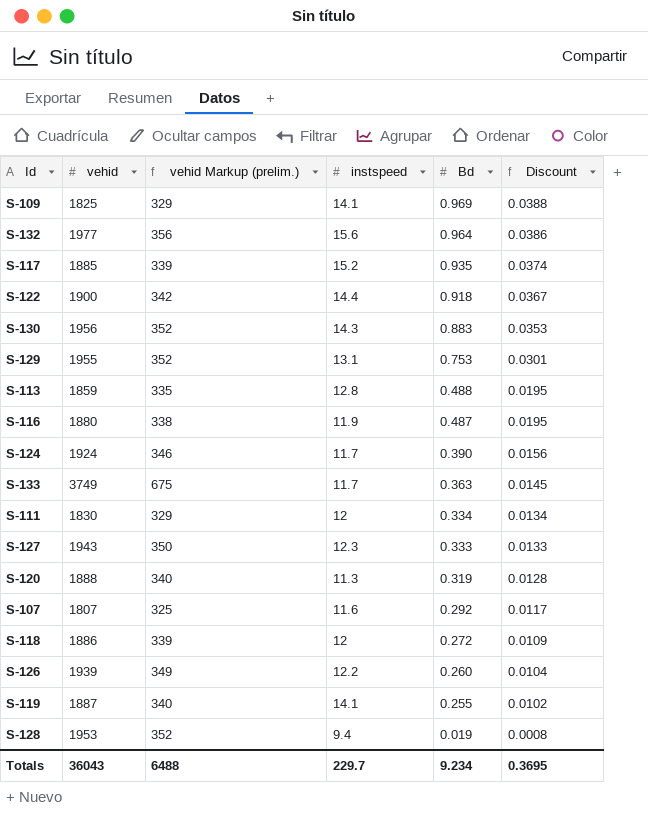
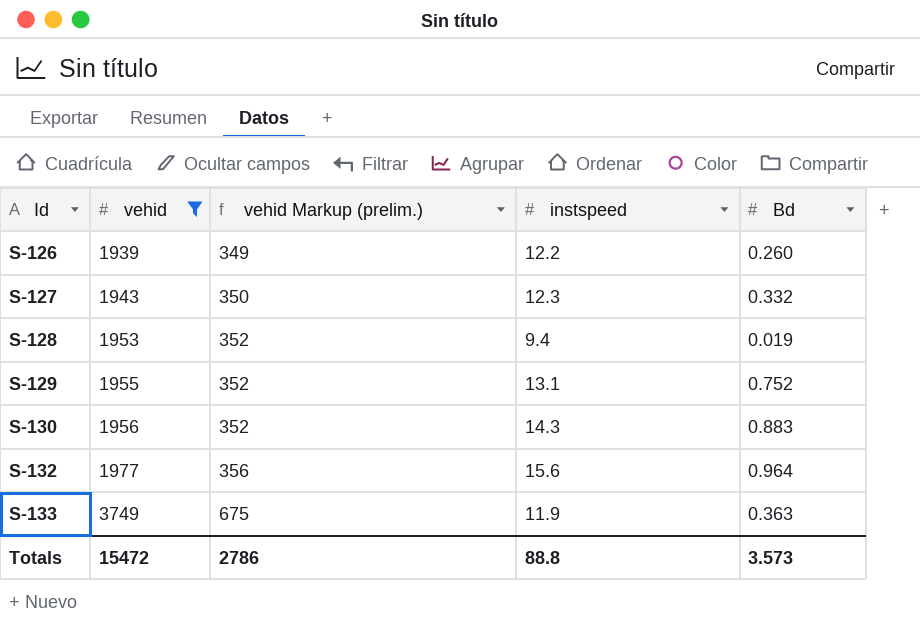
filter: none -> vehid >= 1939
row order: Bd descending -> Id ascending
column Discount | formula: [Bd] * 0.04 -> none
S-127 | Bd: 0.333 -> 0.332
S-129 | Bd: 0.753 -> 0.752
S-133 | instspeed: 11.7 -> 11.9
Totals | vehid: 36043 -> 15472
Totals | vehid Markup (prelim.): 6488 -> 2786
Totals | instspeed: 229.7 -> 88.8
Totals | Bd: 9.234 -> 3.573

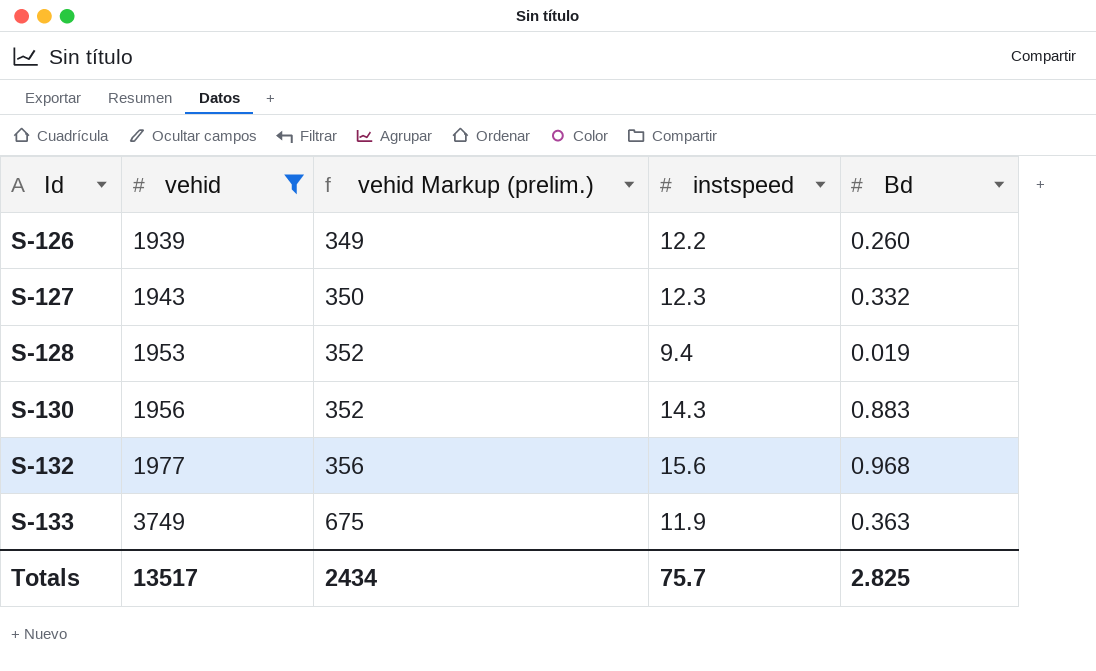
row S-129: 1955 | 352 | 13.1 | 0.752 -> none
S-132 | Bd: 0.964 -> 0.968
Totals | vehid: 15472 -> 13517
Totals | vehid Markup (prelim.): 2786 -> 2434
Totals | instspeed: 88.8 -> 75.7
Totals | Bd: 3.573 -> 2.825

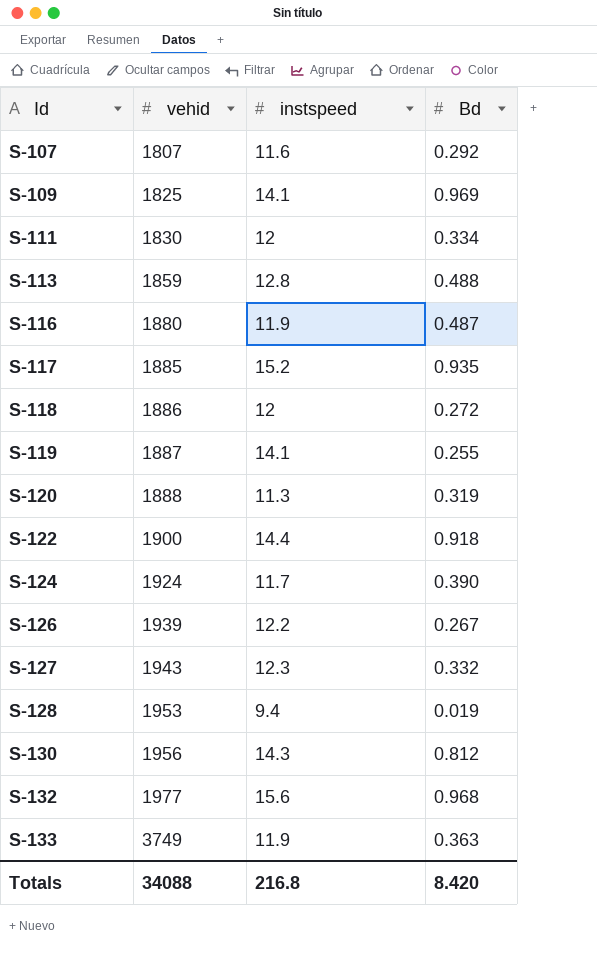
filter: vehid >= 1939 -> none
column vehid Markup (prelim.) | formula: [vehid] * 0.18 -> none
S-126 | Bd: 0.260 -> 0.267
S-130 | Bd: 0.883 -> 0.812
Totals | vehid: 13517 -> 34088
Totals | instspeed: 75.7 -> 216.8
Totals | Bd: 2.825 -> 8.420

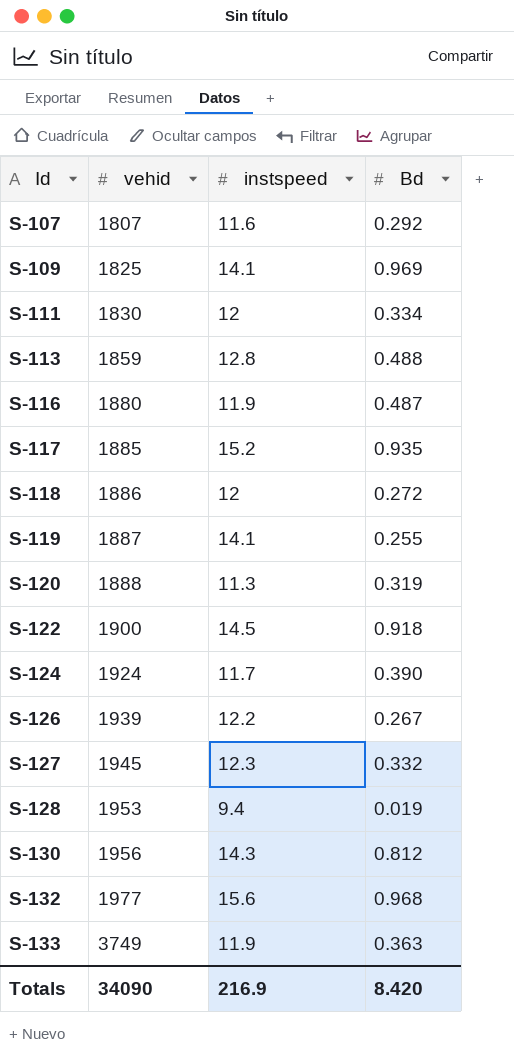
S-122 | instspeed: 14.4 -> 14.5
S-127 | vehid: 1943 -> 1945
Totals | vehid: 34088 -> 34090
Totals | instspeed: 216.8 -> 216.9

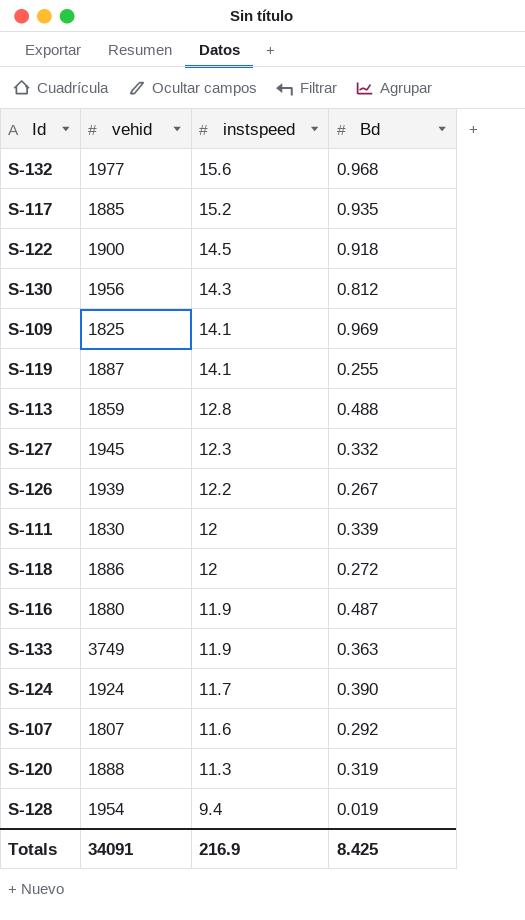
row order: Id ascending -> instspeed descending
S-111 | Bd: 0.334 -> 0.339
S-128 | vehid: 1953 -> 1954
Totals | vehid: 34090 -> 34091
Totals | Bd: 8.420 -> 8.425

